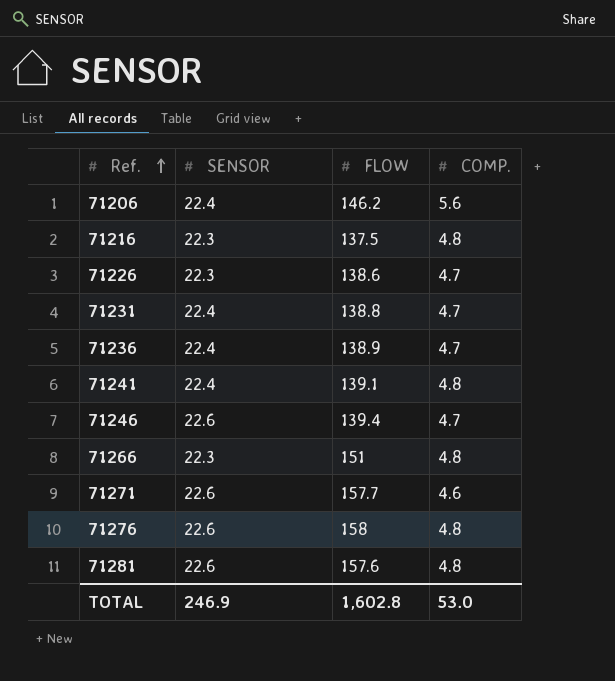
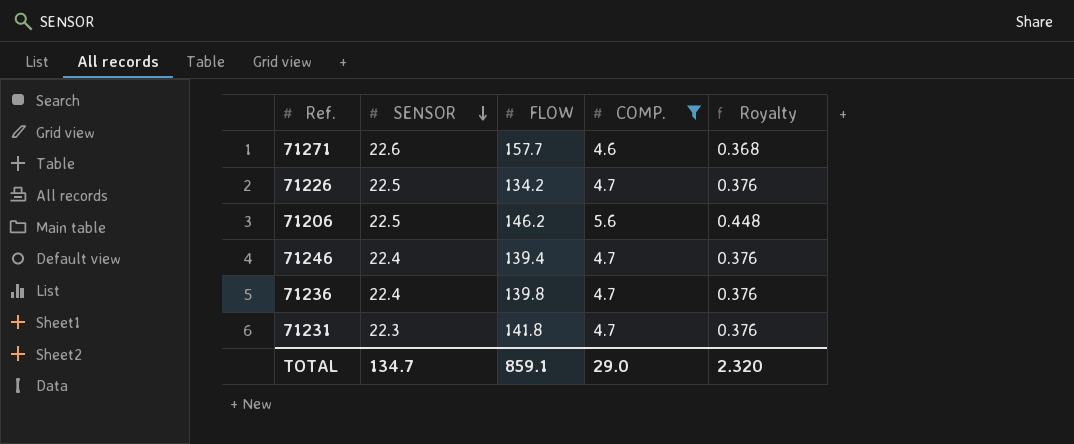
filter: none -> COMP. != 4.8
row order: Ref. ascending -> SENSOR descending
column Royalty | formula: none -> [COMP.] * 0.08
71226 | SENSOR: 22.3 -> 22.5
71226 | FLOW: 138.6 -> 134.2
71206 | SENSOR: 22.4 -> 22.5
71246 | SENSOR: 22.6 -> 22.4
71236 | FLOW: 138.9 -> 139.8
71231 | SENSOR: 22.4 -> 22.3
71231 | FLOW: 138.8 -> 141.8
TOTAL | SENSOR: 246.9 -> 134.7
TOTAL | FLOW: 1,602.8 -> 859.1
TOTAL | COMP.: 53.0 -> 29.0

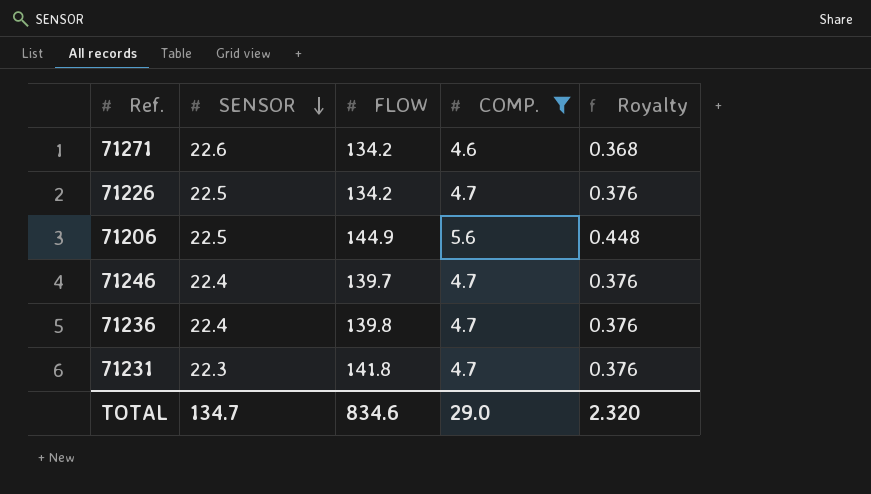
71271 | FLOW: 157.7 -> 134.2
71206 | FLOW: 146.2 -> 144.9
71246 | FLOW: 139.4 -> 139.7
TOTAL | FLOW: 859.1 -> 834.6

